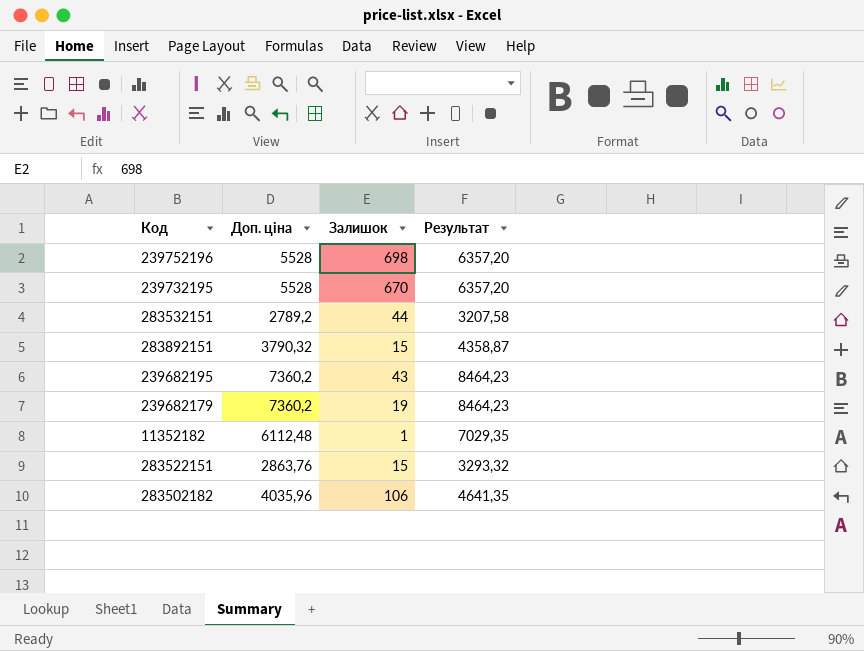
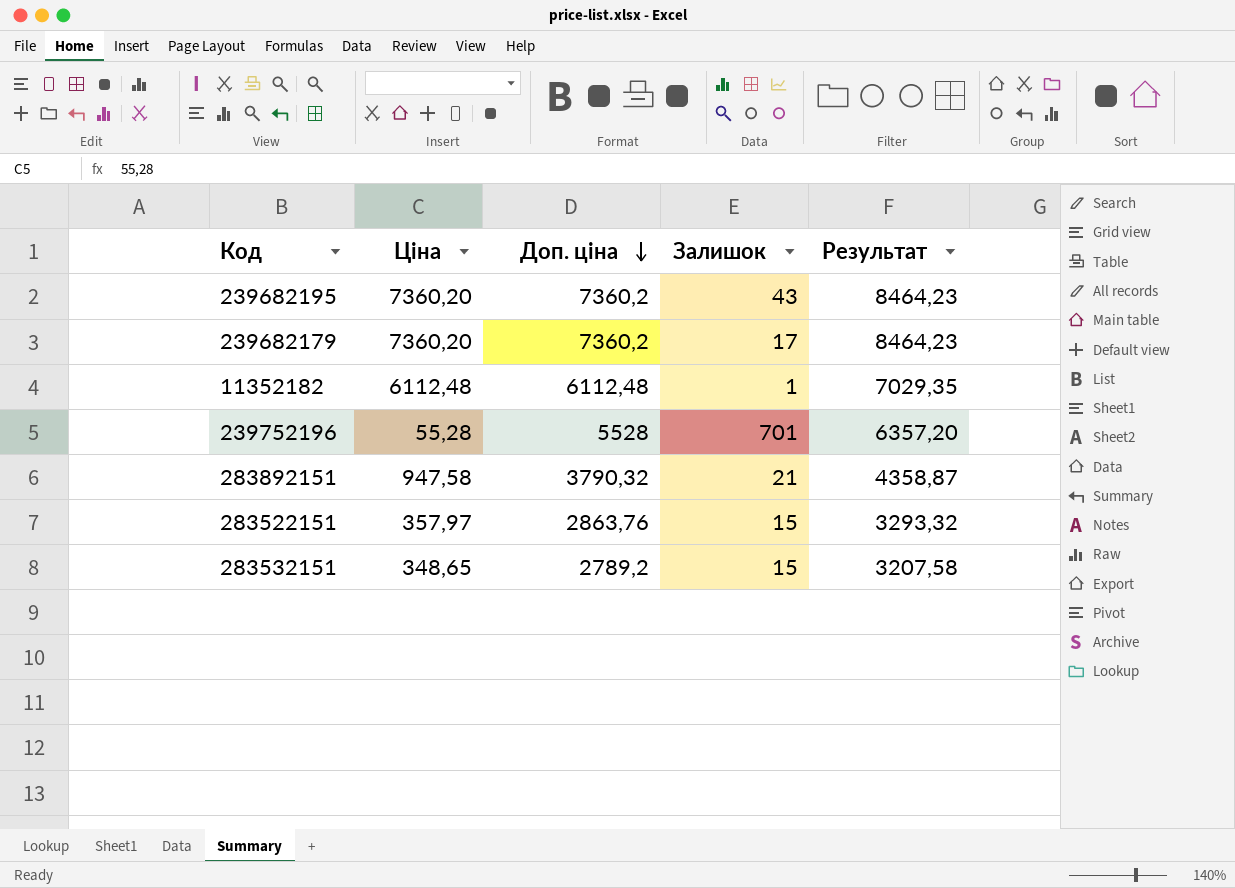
row order: none -> Доп. ціна descending
column Ціна | position: none -> 2
row 239732195: 5528 | 670 | 6357,20 -> none
row 283502182: 4035,96 | 106 | 4641,35 -> none
239682179 | Залишок: 19 -> 17
239752196 | Залишок: 698 -> 701
283892151 | Залишок: 15 -> 21
283532151 | Залишок: 44 -> 15

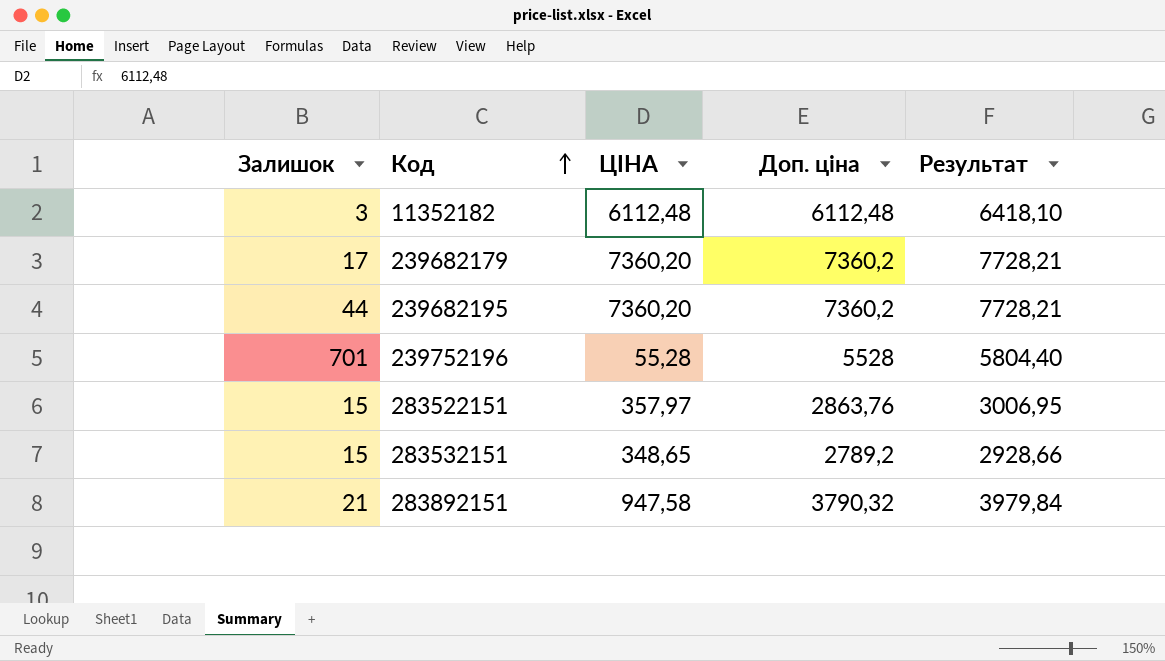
row order: Доп. ціна descending -> Код ascending
column Залишок | position: 4 -> 1
column name: Ціна -> ЦІНА
column Результат | formula: [Доп. ціна] * 1,15 -> [Доп. ціна] * 1,05
11352182 | Залишок: 1 -> 3
239682195 | Залишок: 43 -> 44

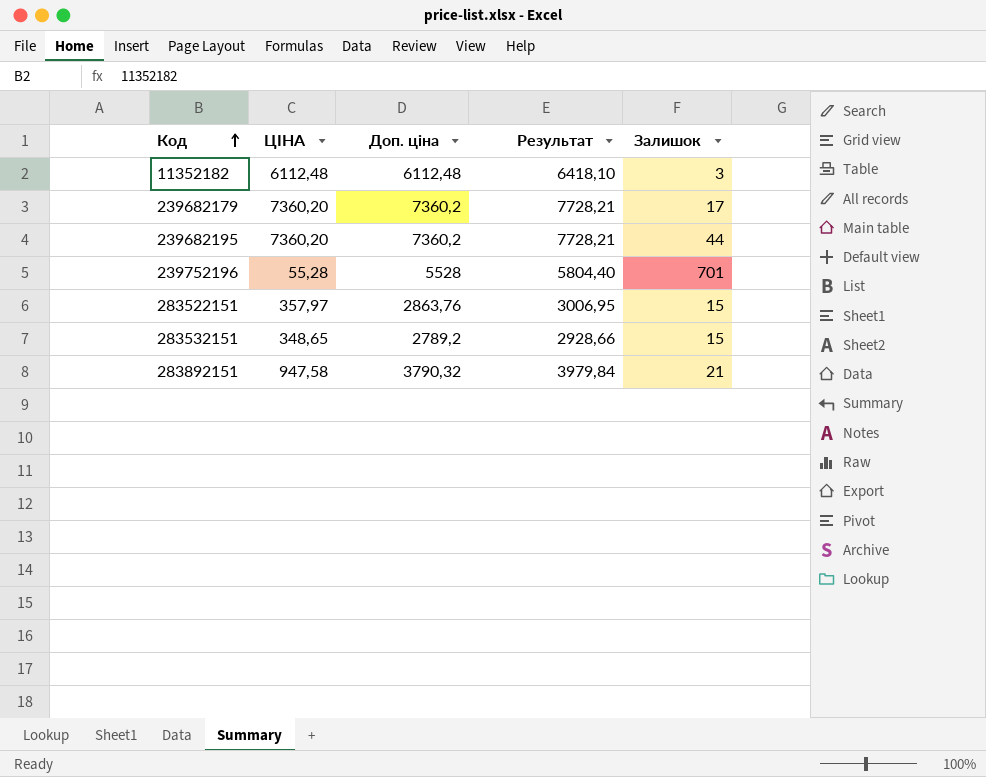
column Залишок | position: 1 -> 5

